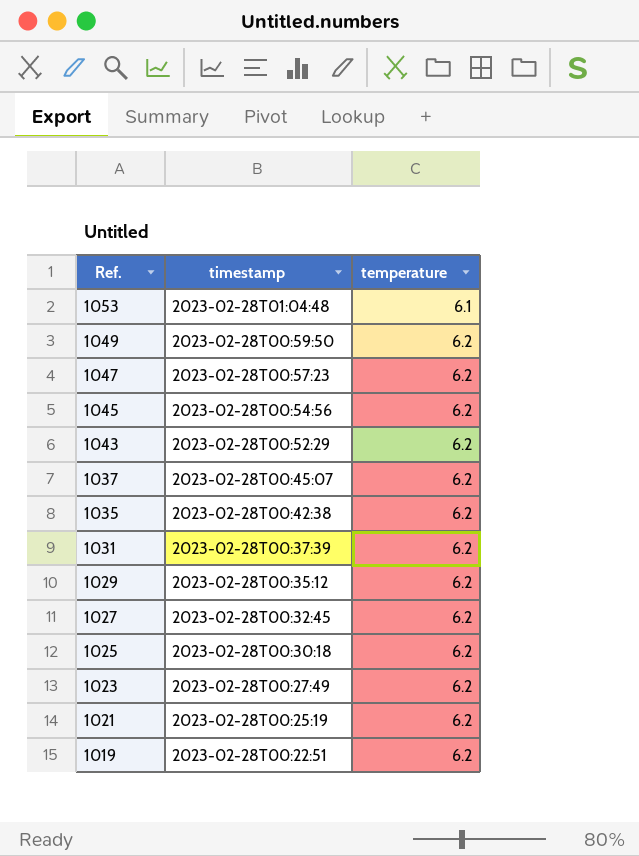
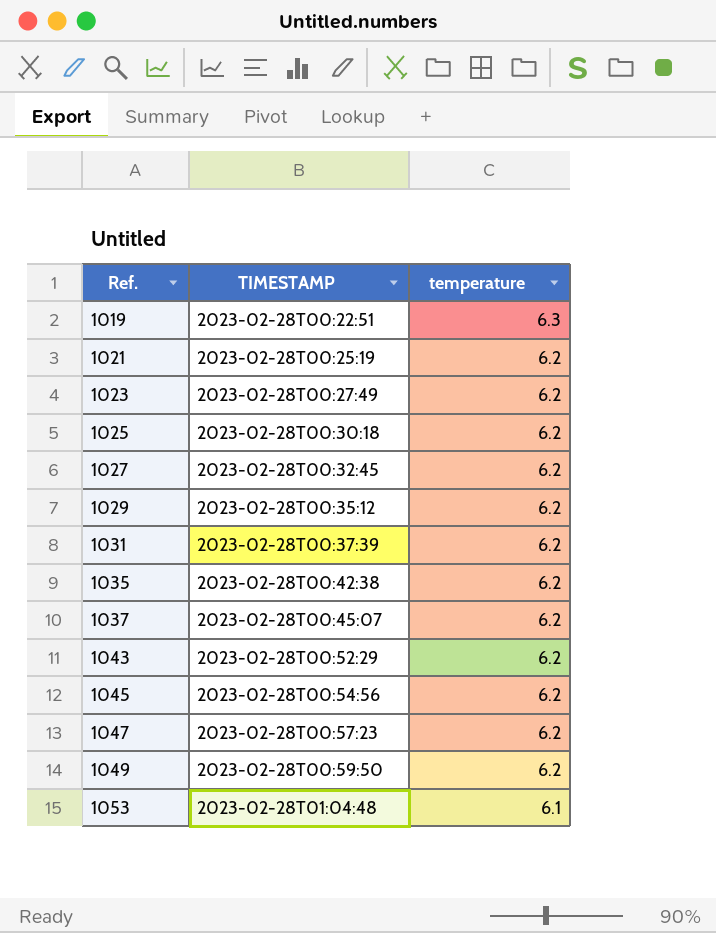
row order: Ref. descending -> Ref. ascending
column name: timestamp -> TIMESTAMP
1019 | temperature: 6.2 -> 6.3

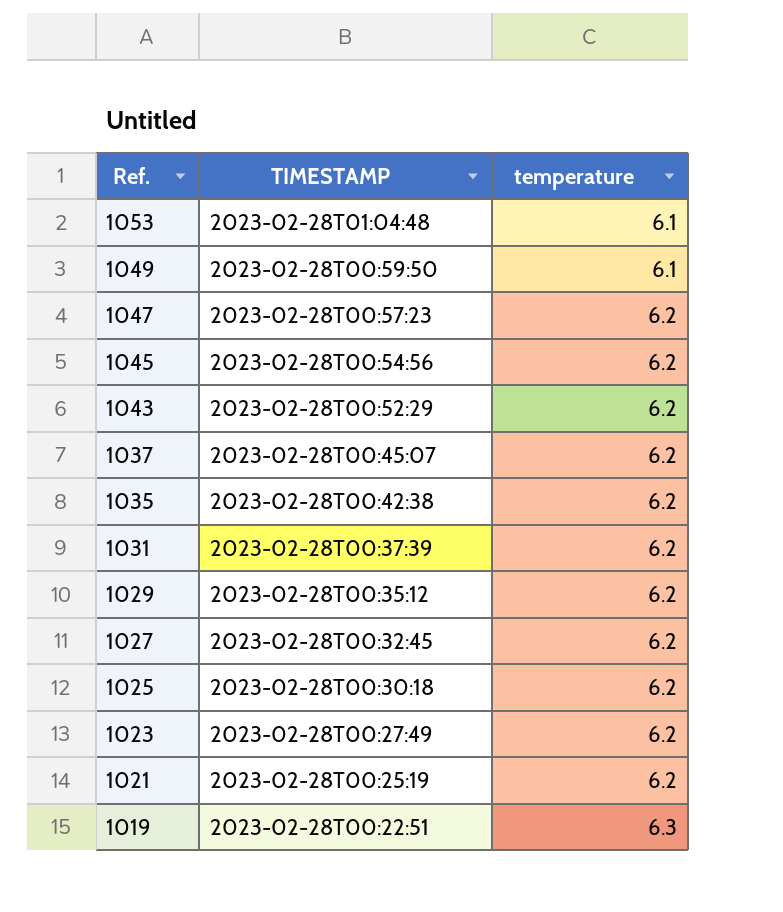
row order: Ref. ascending -> Ref. descending
1049 | temperature: 6.2 -> 6.1

